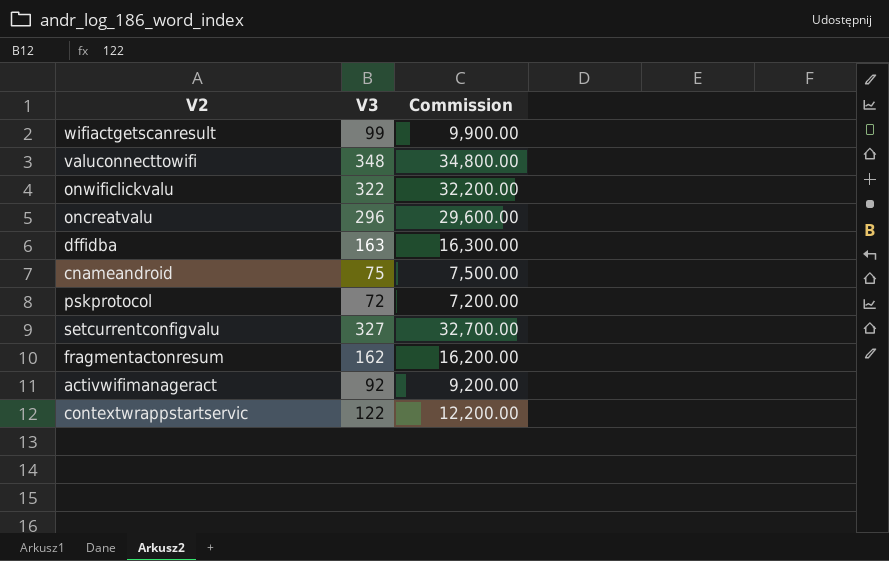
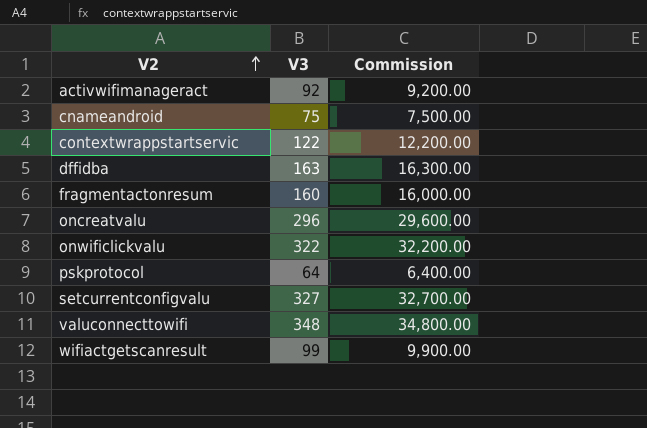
row order: none -> V2 ascending
fragmentactonresum | V3: 162 -> 160
fragmentactonresum | Commission: 16,200.00 -> 16,000.00
pskprotocol | V3: 72 -> 64
pskprotocol | Commission: 7,200.00 -> 6,400.00

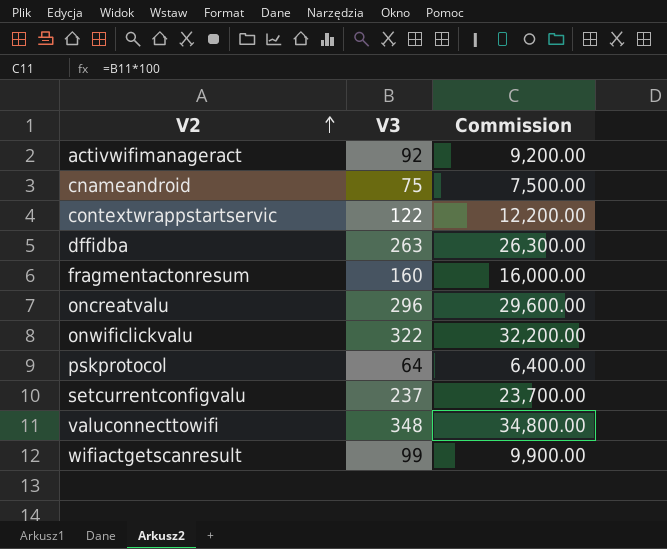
dffidba | V3: 163 -> 263
dffidba | Commission: 16,300.00 -> 26,300.00
setcurrentconfigvalu | V3: 327 -> 237
setcurrentconfigvalu | Commission: 32,700.00 -> 23,700.00

